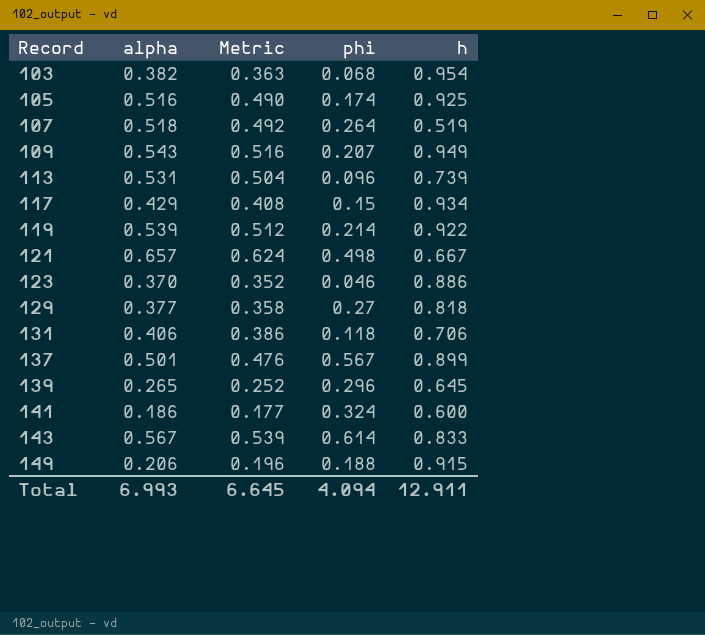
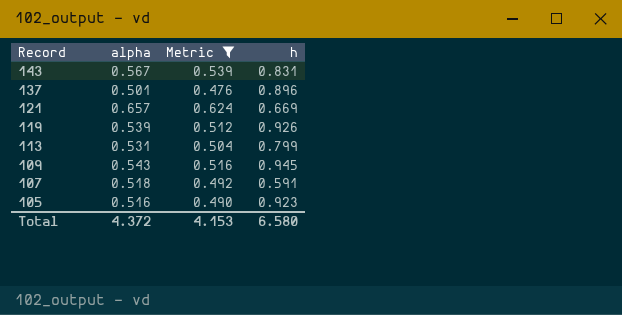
filter: none -> Metric >= 0.476
row order: Record ascending -> Record descending
column phi | position: 4 -> none
143 | h: 0.833 -> 0.831
137 | h: 0.899 -> 0.896
121 | h: 0.667 -> 0.669
119 | h: 0.922 -> 0.926
113 | h: 0.739 -> 0.799
109 | h: 0.949 -> 0.945
107 | h: 0.519 -> 0.591
105 | h: 0.925 -> 0.923
Total | alpha: 6.993 -> 4.372
Total | Metric: 6.645 -> 4.153
Total | h: 12.911 -> 6.580

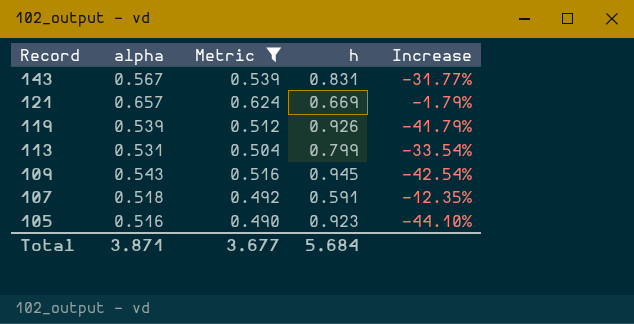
column Increase | formula: none -> ([alpha] - [h]) / [h]
row 137: 0.501 | 0.476 | 0.896 -> none
Total | alpha: 4.372 -> 3.871
Total | Metric: 4.153 -> 3.677
Total | h: 6.580 -> 5.684

